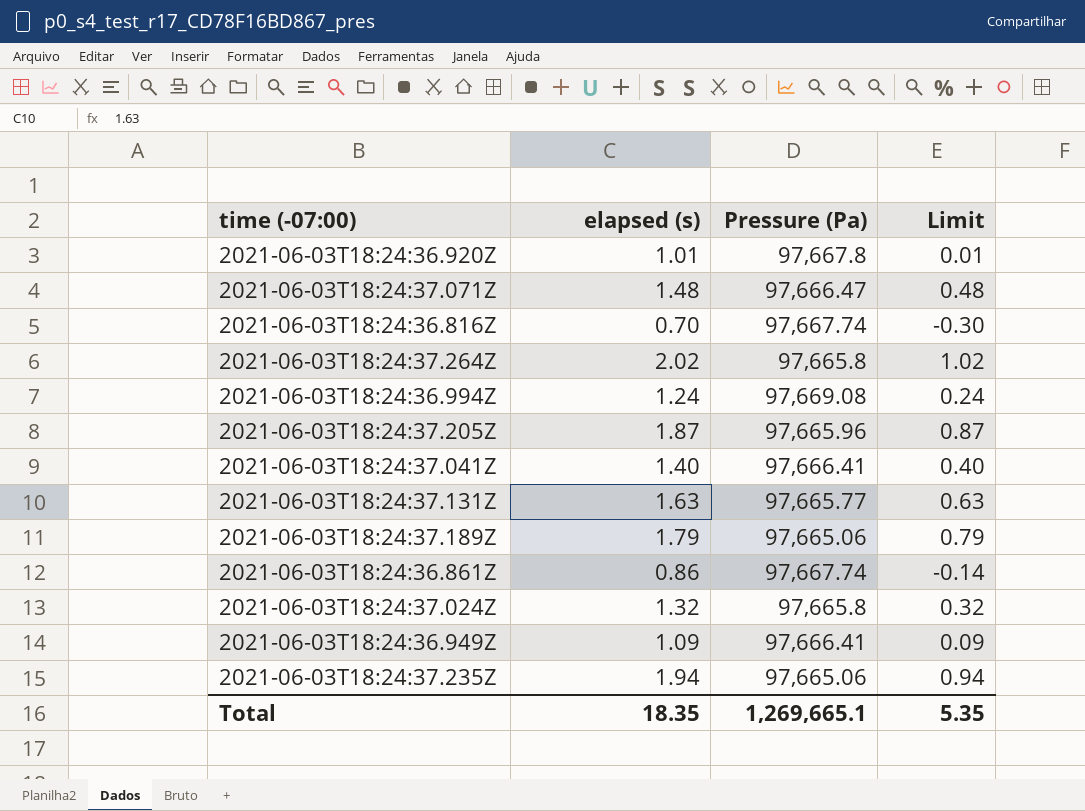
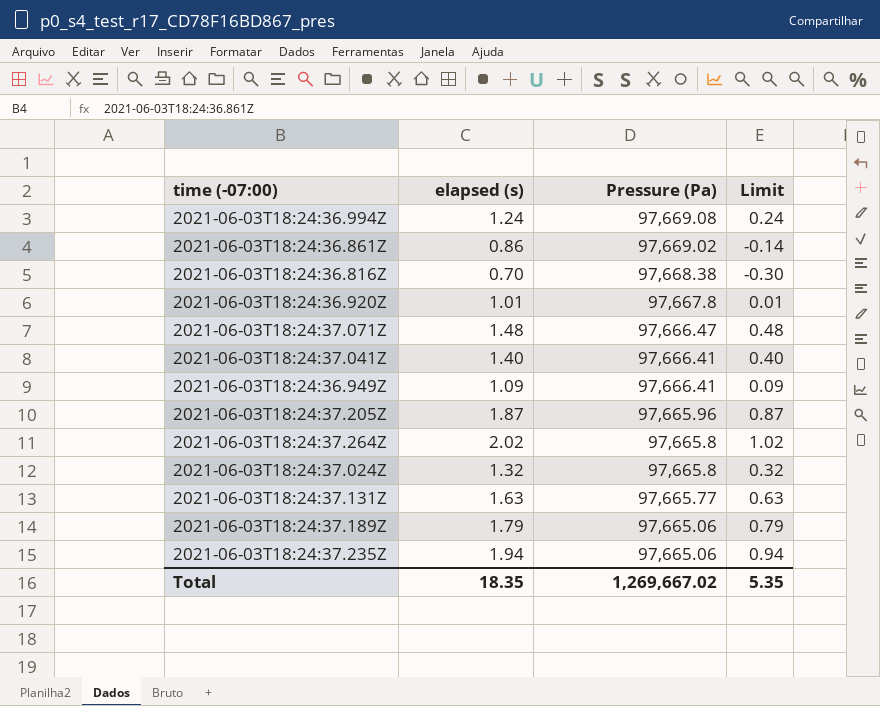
row order: none -> Pressure (Pa) descending
2021-06-03T18:24:36.861Z | Pressure (Pa): 97,667.74 -> 97,669.02
2021-06-03T18:24:36.816Z | Pressure (Pa): 97,667.74 -> 97,668.38
Total | Pressure (Pa): 1,269,665.1 -> 1,269,667.02

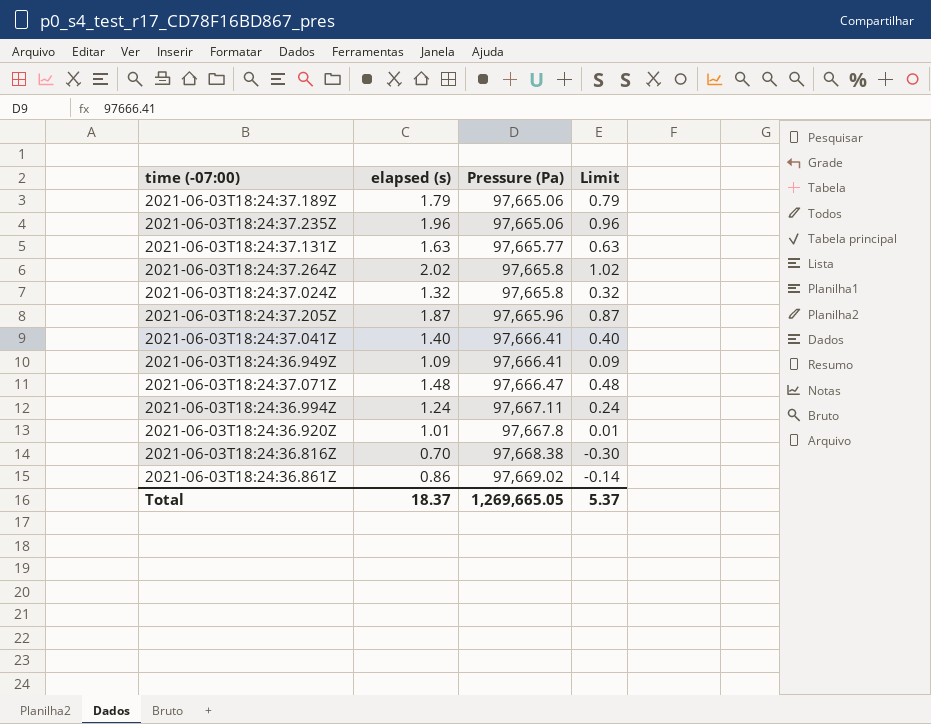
row order: Pressure (Pa) descending -> Pressure (Pa) ascending
2021-06-03T18:24:37.235Z | elapsed (s): 1.94 -> 1.96
2021-06-03T18:24:37.235Z | Limit: 0.94 -> 0.96
2021-06-03T18:24:36.994Z | Pressure (Pa): 97,669.08 -> 97,667.11
Total | elapsed (s): 18.35 -> 18.37
Total | Pressure (Pa): 1,269,667.02 -> 1,269,665.05
Total | Limit: 5.35 -> 5.37

